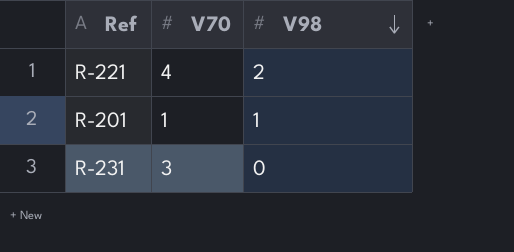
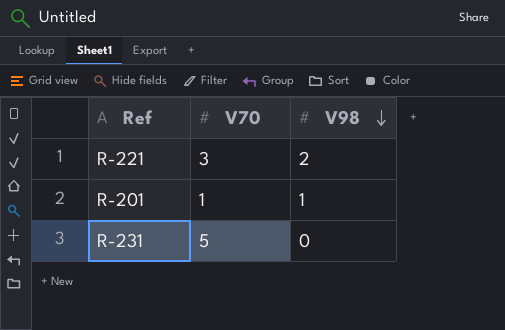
R-221 | V70: 4 -> 3
R-231 | V70: 3 -> 5

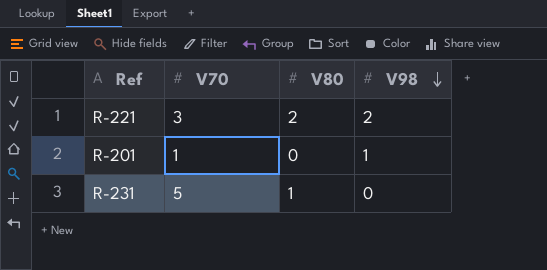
column V80 | position: none -> 3

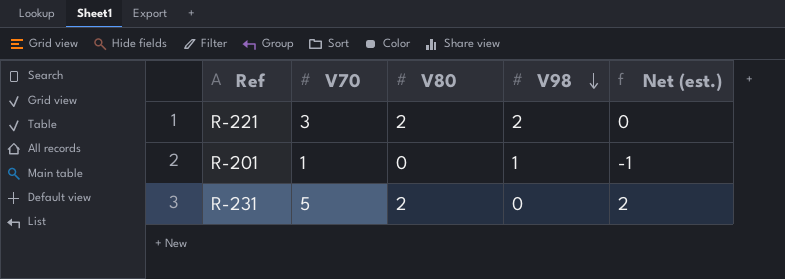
column Net (est.) | formula: none -> [V80] - [V98]
R-231 | V80: 1 -> 2

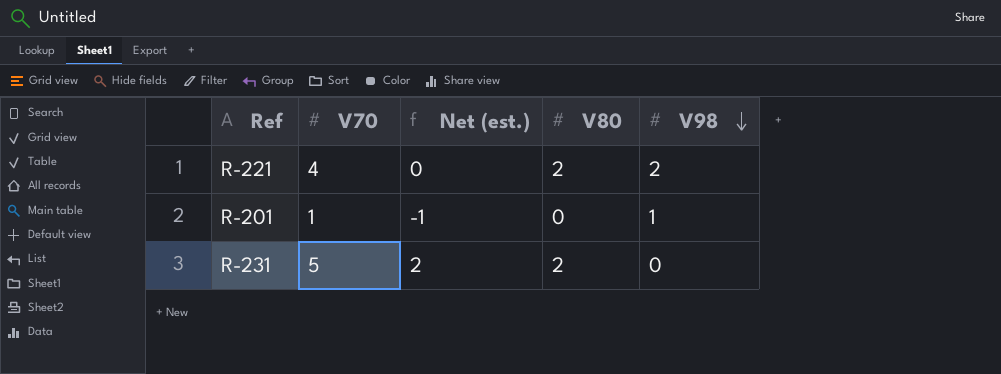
column Net (est.) | position: 5 -> 3
R-221 | V70: 3 -> 4

